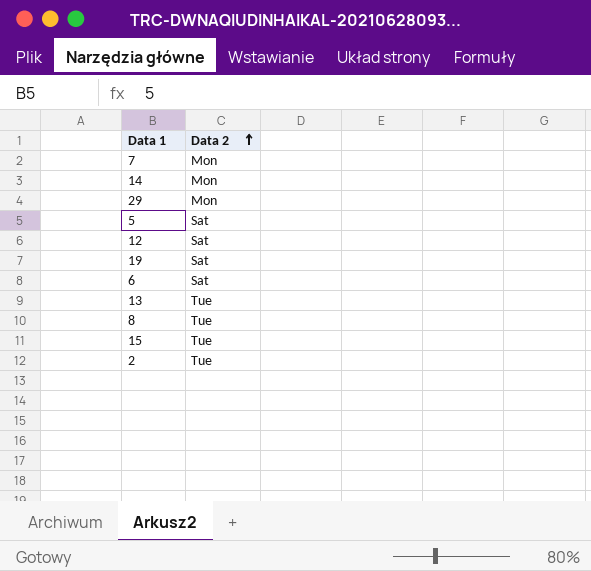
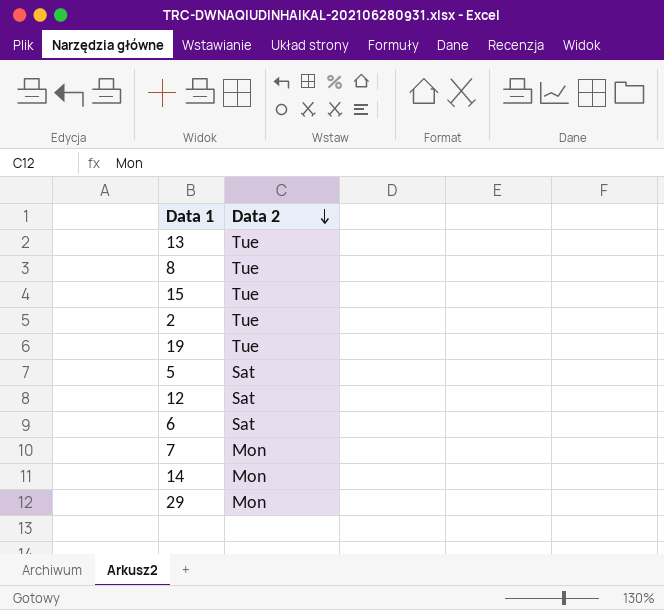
row order: Data 2 ascending -> Data 2 descending
19 | Data 2: Sat -> Tue

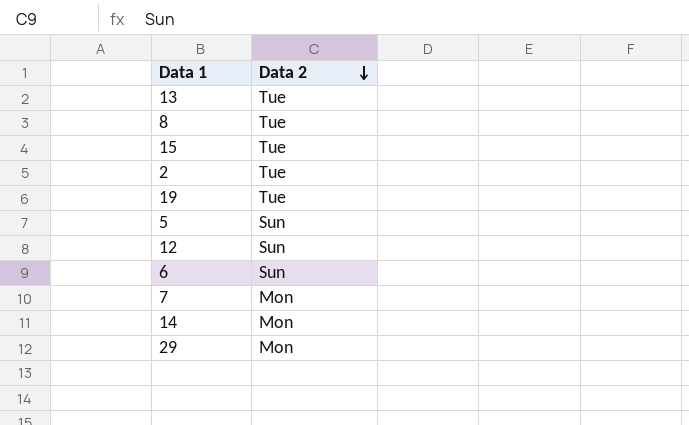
5 | Data 2: Sat -> Sun
12 | Data 2: Sat -> Sun
6 | Data 2: Sat -> Sun

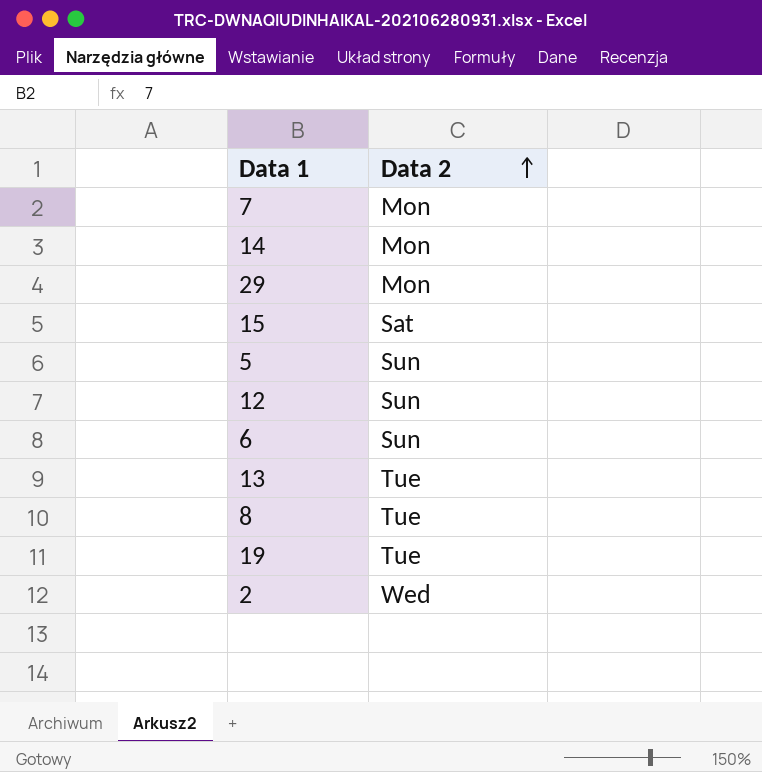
row order: Data 2 descending -> Data 2 ascending
15 | Data 2: Tue -> Sat
2 | Data 2: Tue -> Wed

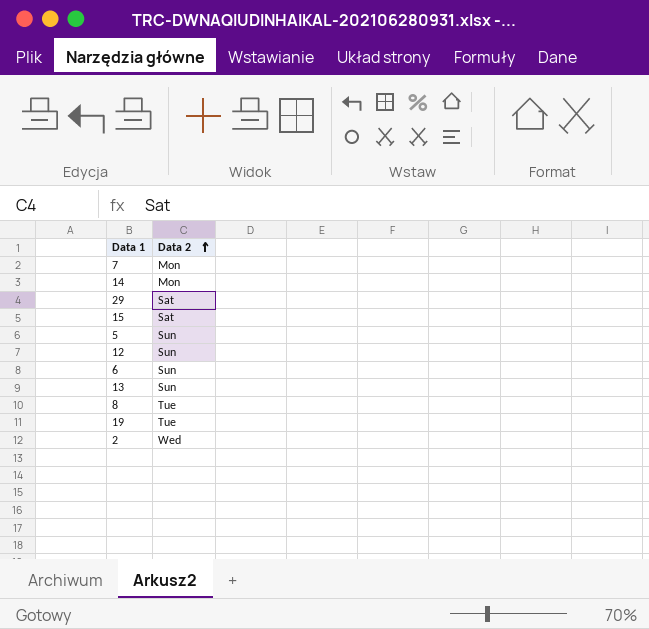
29 | Data 2: Mon -> Sat
13 | Data 2: Tue -> Sun

